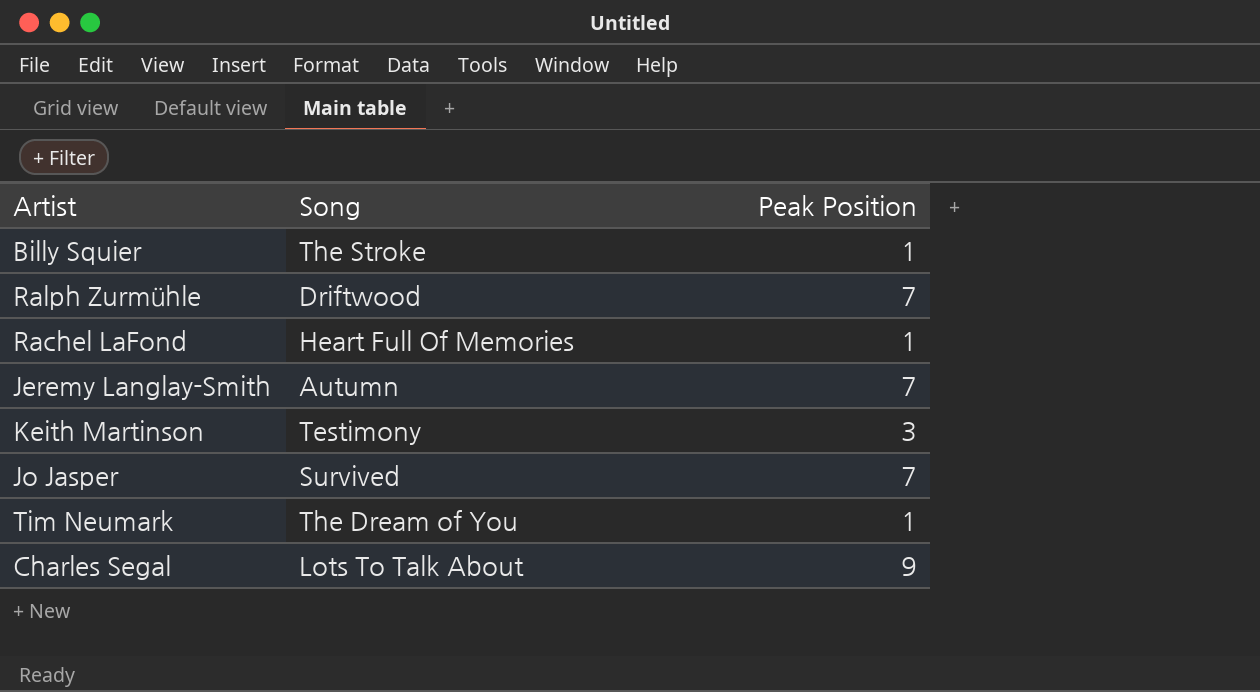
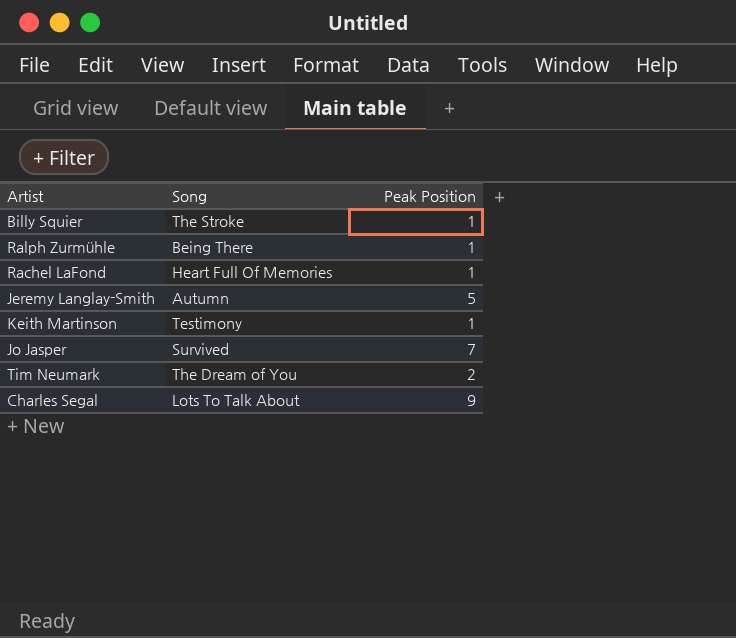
Ralph Zurmühle | Song: Driftwood -> Being There
Ralph Zurmühle | Peak Position: 7 -> 1
Jeremy Langlay-Smith | Peak Position: 7 -> 5
Keith Martinson | Peak Position: 3 -> 1
Tim Neumark | Peak Position: 1 -> 2

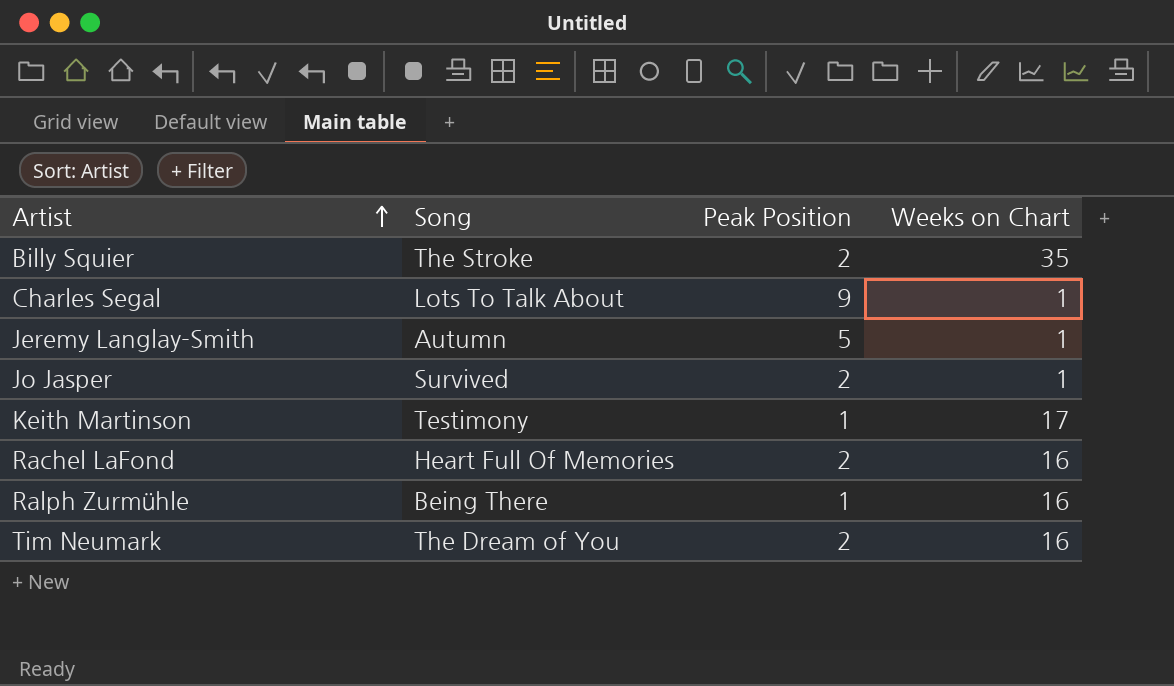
row order: none -> Artist ascending
column Weeks on Chart | position: none -> 4
Billy Squier | Peak Position: 1 -> 2
Jo Jasper | Peak Position: 7 -> 2
Rachel LaFond | Peak Position: 1 -> 2

